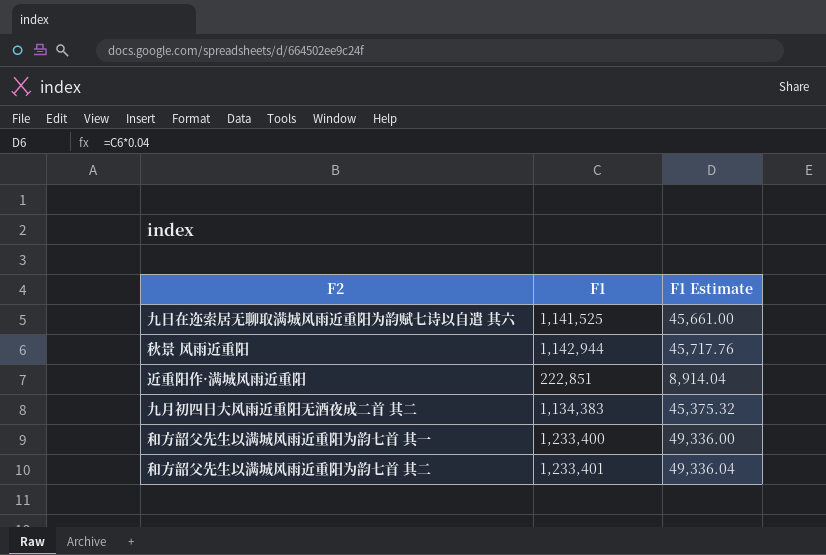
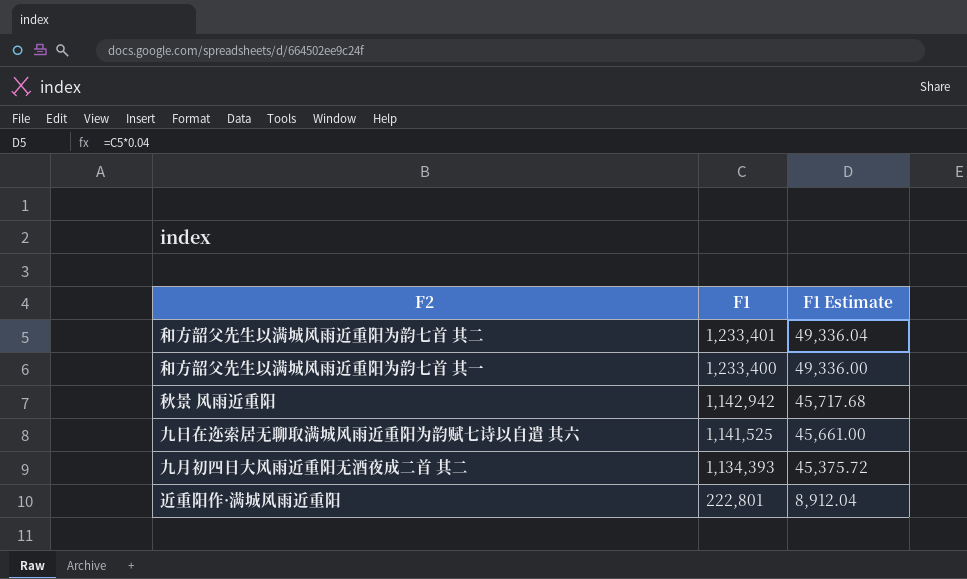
row order: none -> F1 descending
秋景 风雨近重阳 | F1: 1,142,944 -> 1,142,942
秋景 风雨近重阳 | F1 Estimate: 45,717.76 -> 45,717.68
九月初四日大风雨近重阳无酒夜成二首 其二 | F1: 1,134,383 -> 1,134,393
九月初四日大风雨近重阳无酒夜成二首 其二 | F1 Estimate: 45,375.32 -> 45,375.72
近重阳作·满城风雨近重阳 | F1: 222,851 -> 222,801
近重阳作·满城风雨近重阳 | F1 Estimate: 8,914.04 -> 8,912.04

